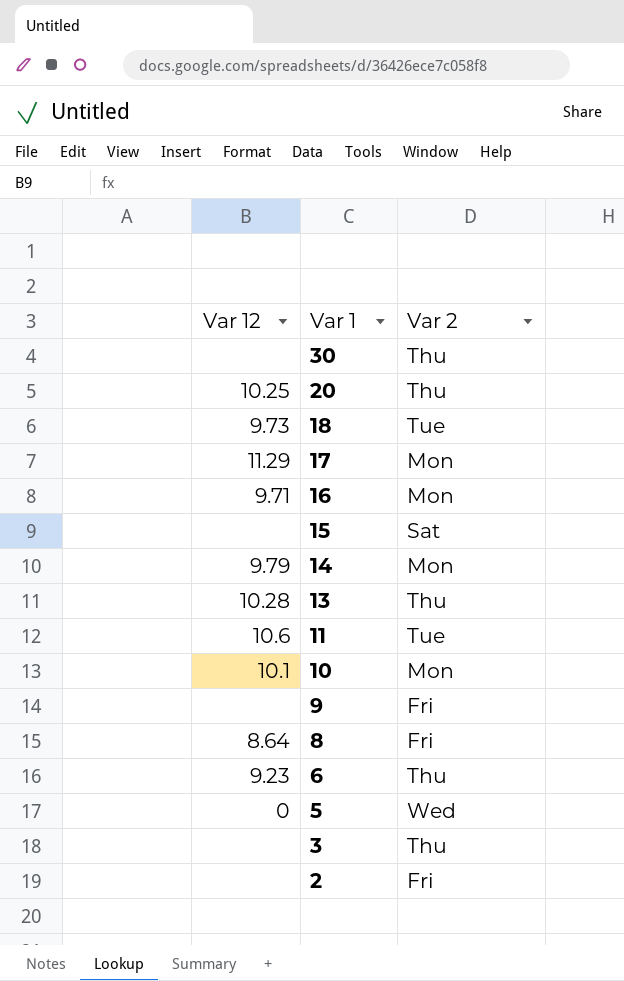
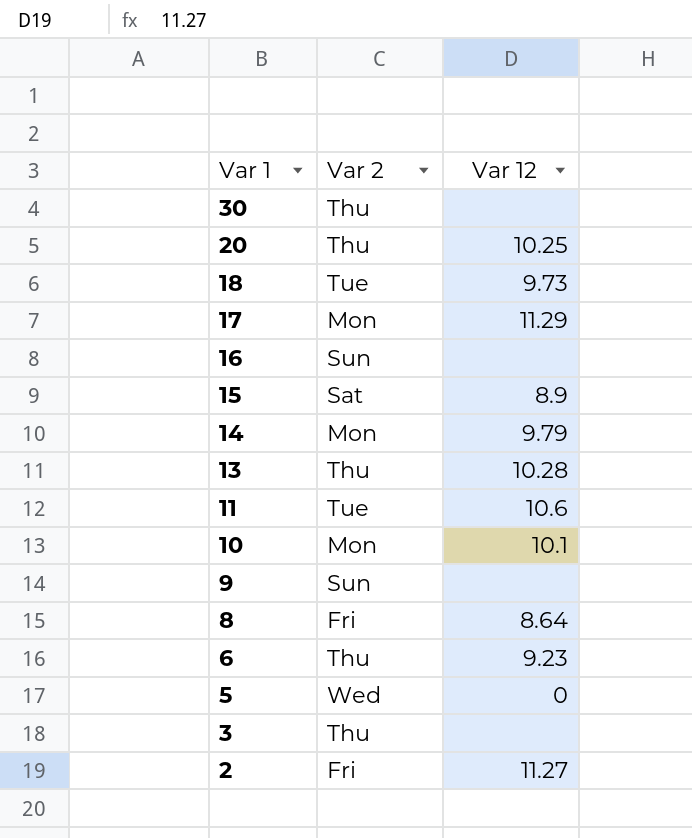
column Var 12 | position: 1 -> 3
16 | Var 2: Mon -> Sun
16 | Var 12: 9.71 -> none
15 | Var 12: none -> 8.9
9 | Var 2: Fri -> Sun
2 | Var 12: none -> 11.27

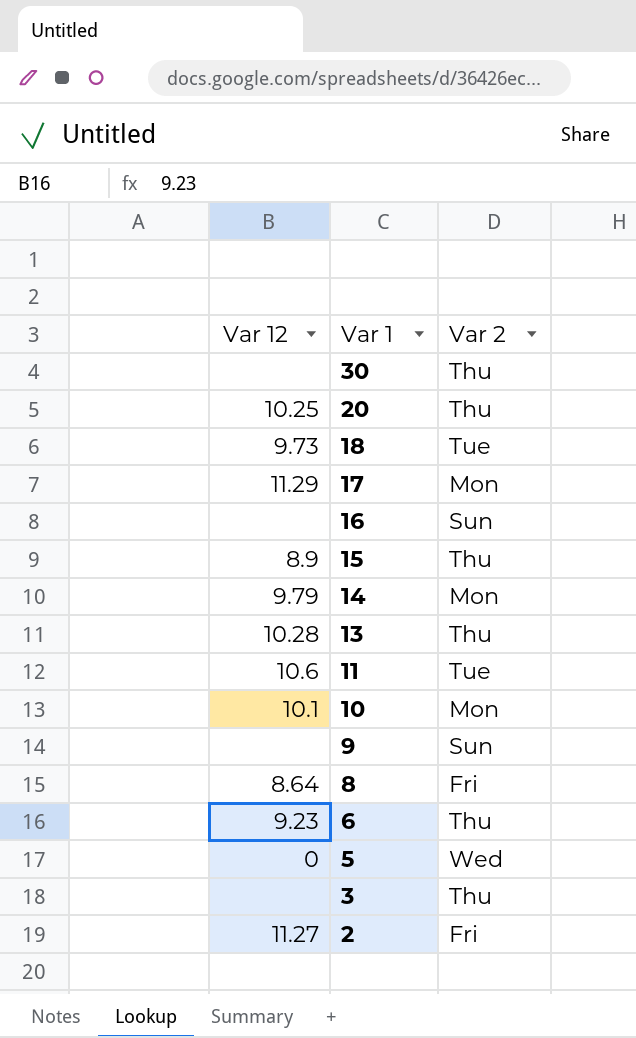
column Var 12 | position: 3 -> 1
15 | Var 2: Sat -> Thu

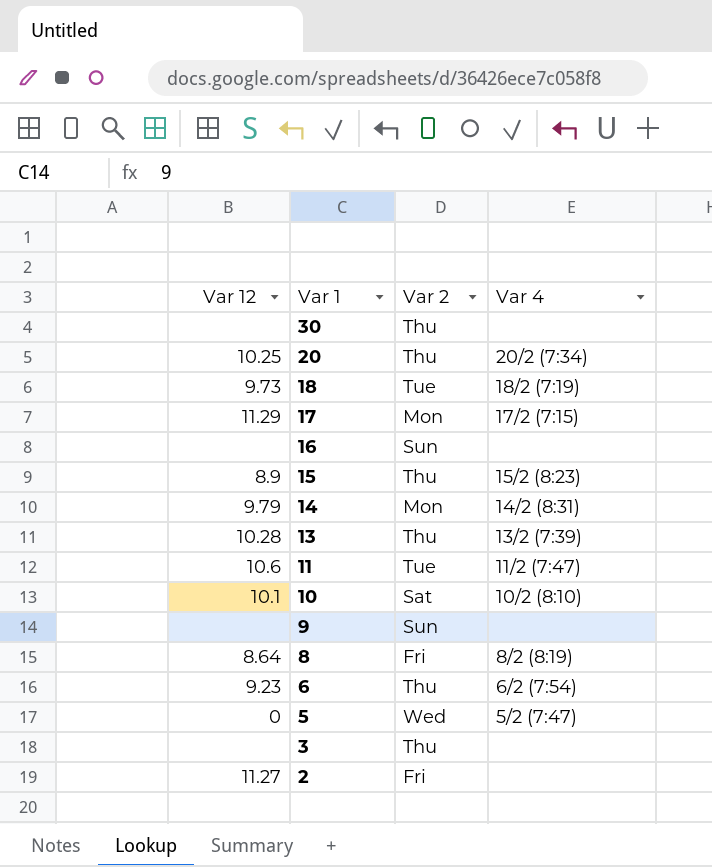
column Var 4 | position: none -> 4
10 | Var 2: Mon -> Sat

